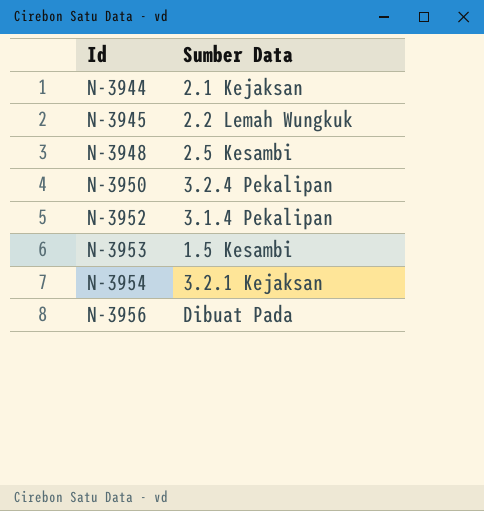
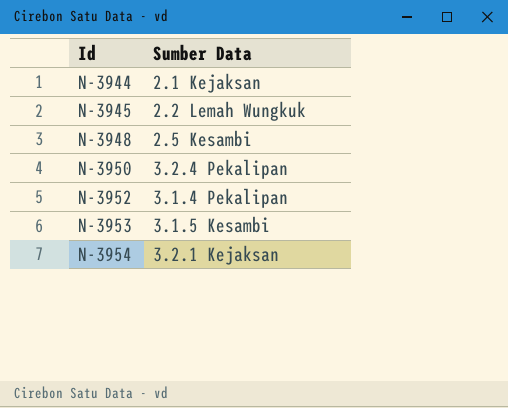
row N-3956: Dibuat Pada -> none
N-3953 | Sumber Data: 1.5 Kesambi -> 3.1.5 Kesambi

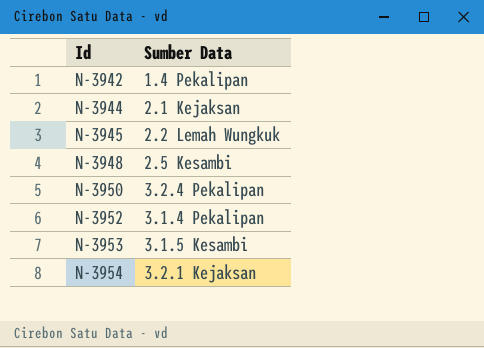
row N-3942: none -> 1.4 Pekalipan

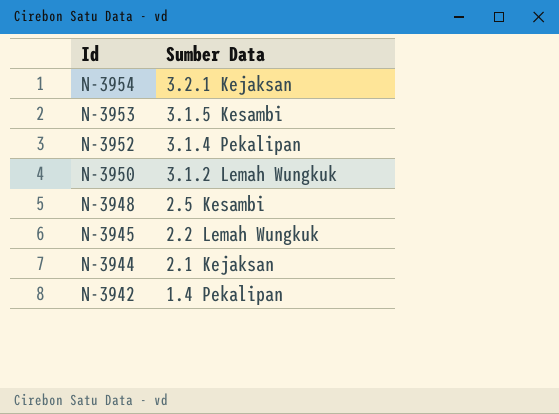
row order: Id ascending -> Id descending
N-3950 | Sumber Data: 3.2.4 Pekalipan -> 3.1.2 Lemah Wungkuk

